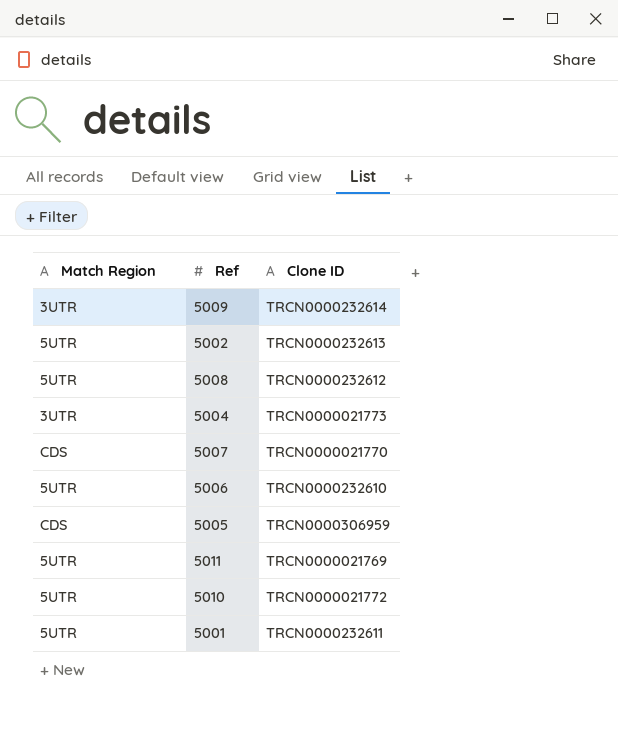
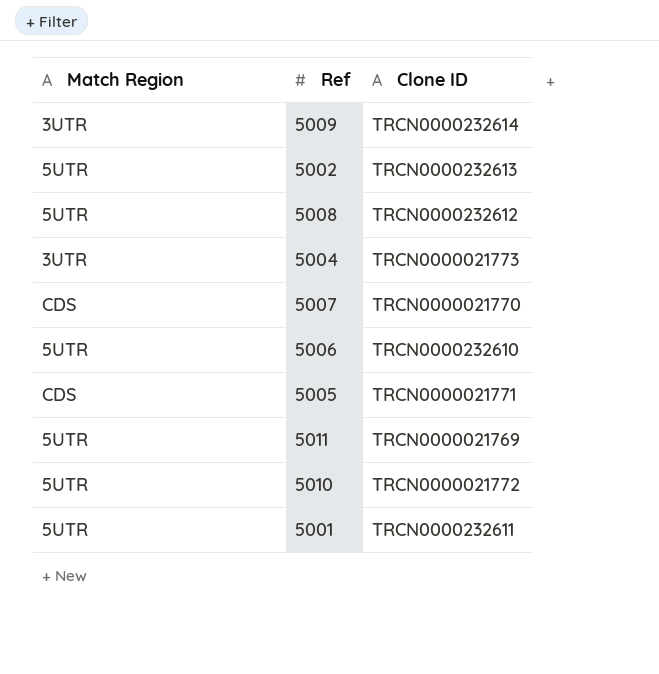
5005 | Clone ID: TRCN0000306959 -> TRCN0000021771

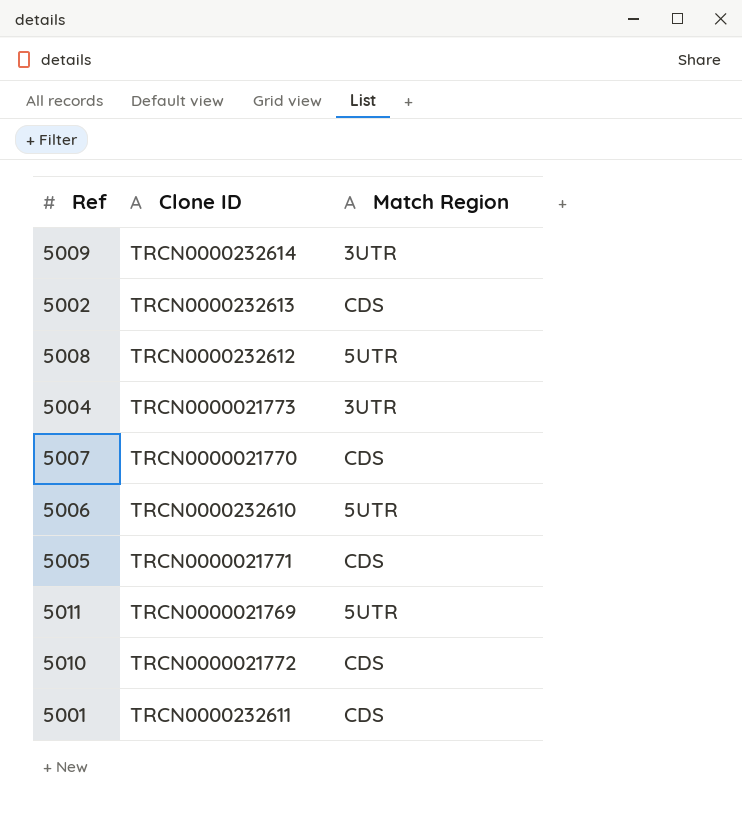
column Match Region | position: 1 -> 3
5002 | Match Region: 5UTR -> CDS
5010 | Match Region: 5UTR -> CDS
5001 | Match Region: 5UTR -> CDS

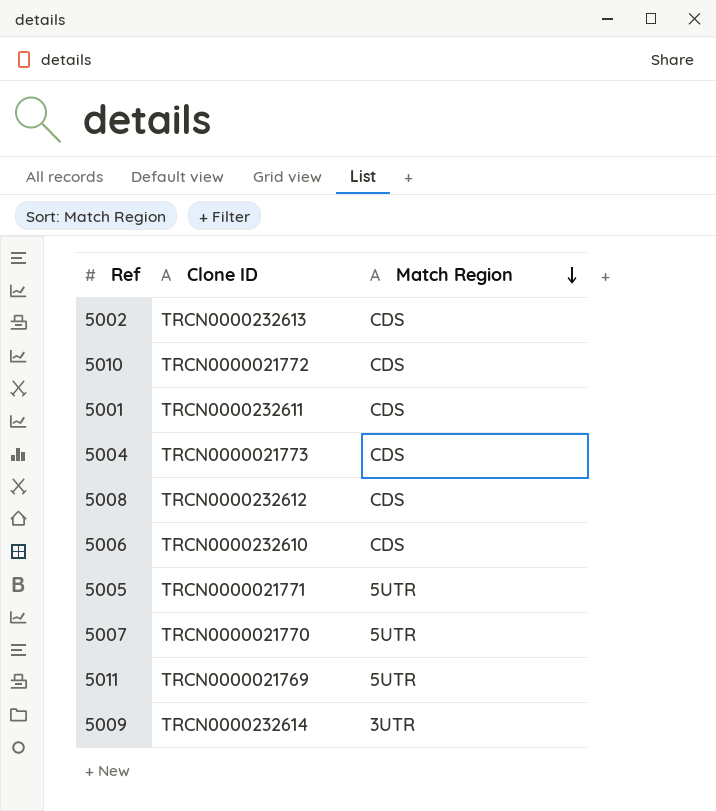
row order: none -> Match Region descending
5004 | Match Region: 3UTR -> CDS
5008 | Match Region: 5UTR -> CDS
5006 | Match Region: 5UTR -> CDS
5005 | Match Region: CDS -> 5UTR
5007 | Match Region: CDS -> 5UTR

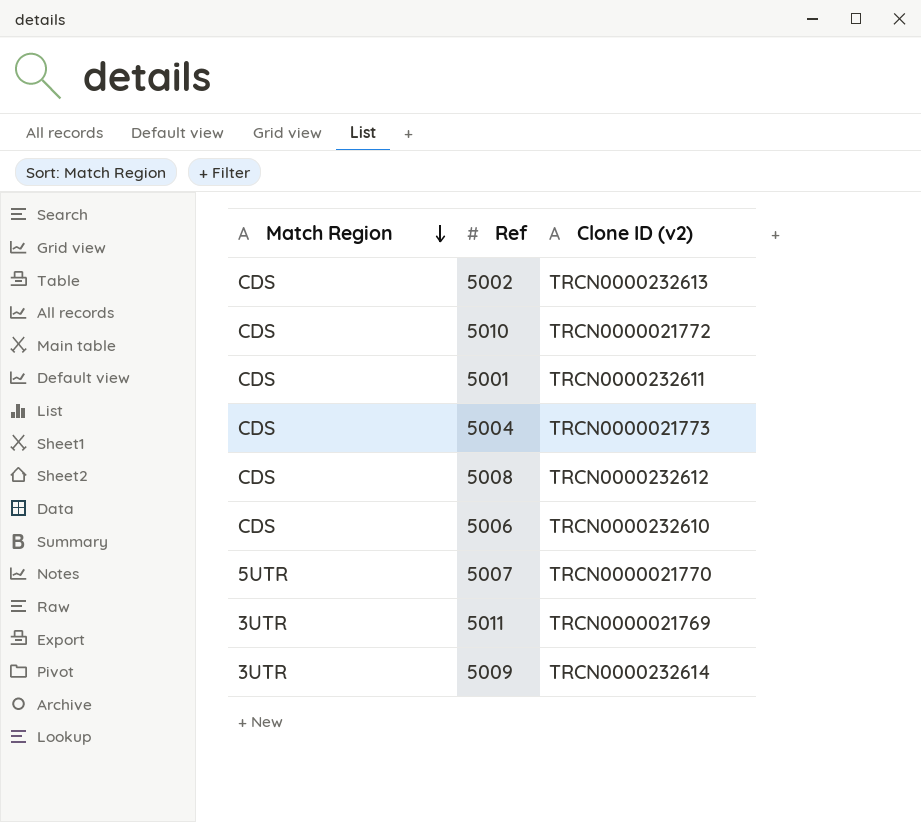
column Match Region | position: 3 -> 1
column name: Clone ID -> Clone ID (v2)
row 5005: TRCN0000021771 | 5UTR -> none
5011 | Match Region: 5UTR -> 3UTR

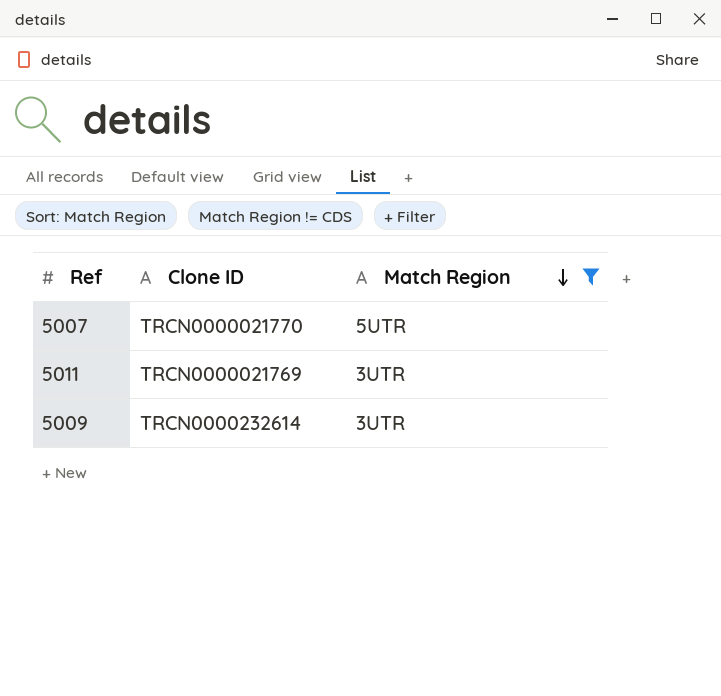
filter: none -> Match Region != CDS
column name: Clone ID (v2) -> Clone ID
column Match Region | position: 1 -> 3

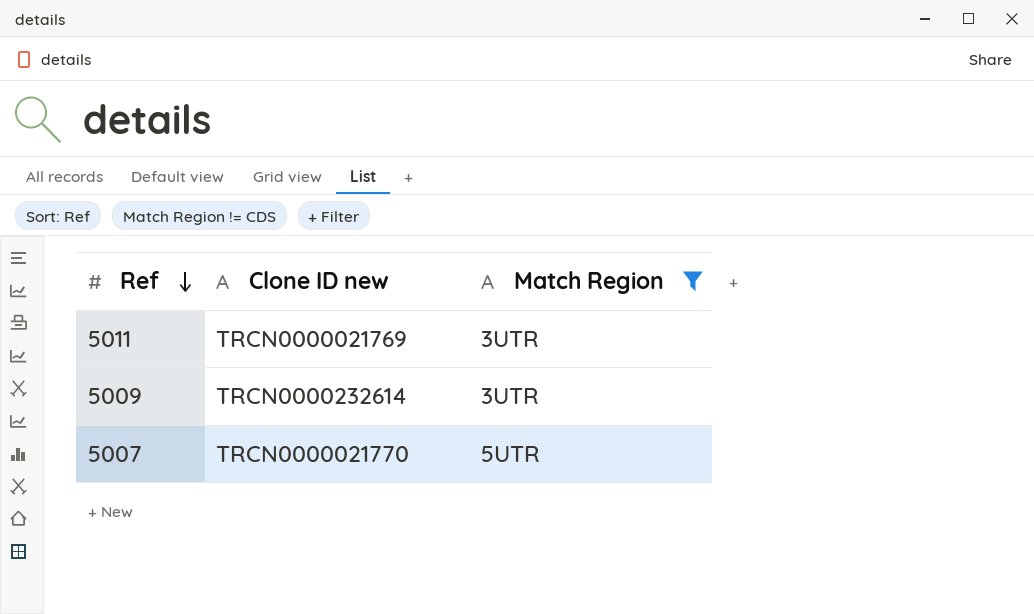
row order: Match Region descending -> Ref descending
column name: Clone ID -> Clone ID new

